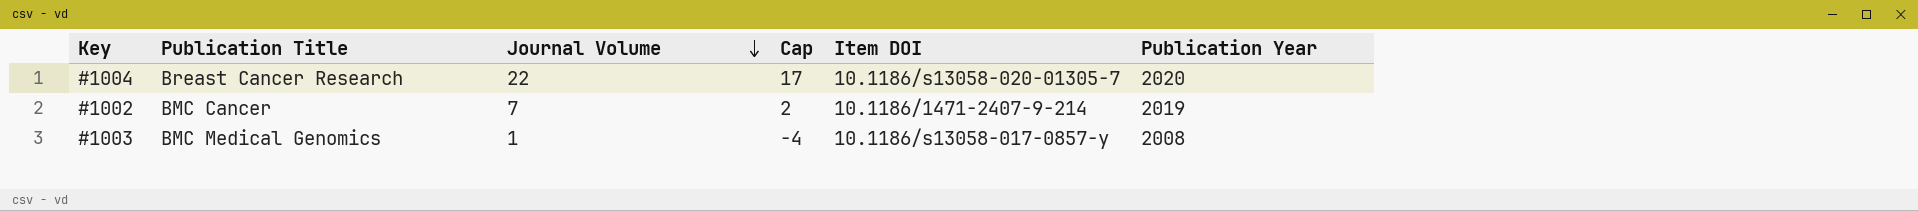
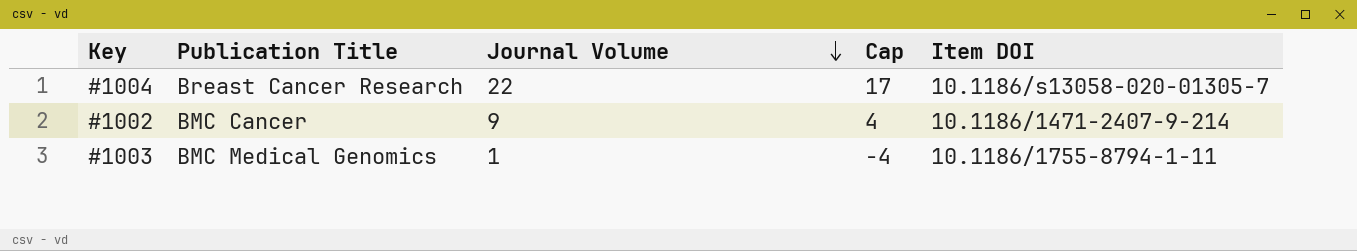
column Publication Year | position: 6 -> none
#1002 | Journal Volume: 7 -> 9
#1002 | Cap: 2 -> 4
#1003 | Item DOI: 10.1186/s13058-017-0857-y -> 10.1186/1755-8794-1-11

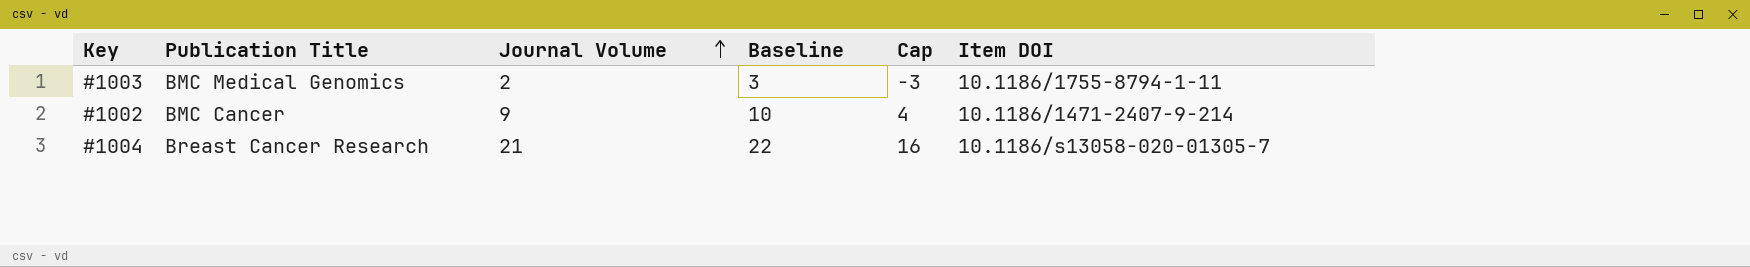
row order: Journal Volume descending -> Journal Volume ascending
column Baseline | formula: none -> [Journal Volume] + 1
#1003 | Journal Volume: 1 -> 2
#1003 | Cap: -4 -> -3
#1004 | Journal Volume: 22 -> 21
#1004 | Cap: 17 -> 16

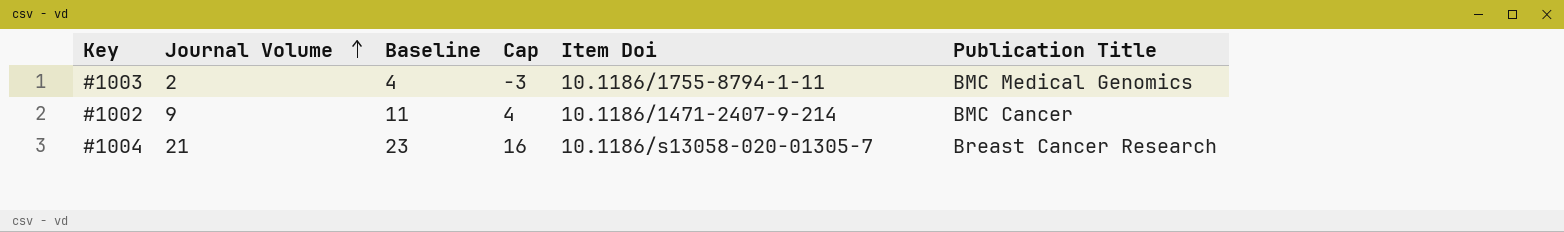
column Baseline | formula: [Journal Volume] + 1 -> [Journal Volume] + 2
column name: Item DOI -> Item Doi
column Publication Title | position: 2 -> 6

